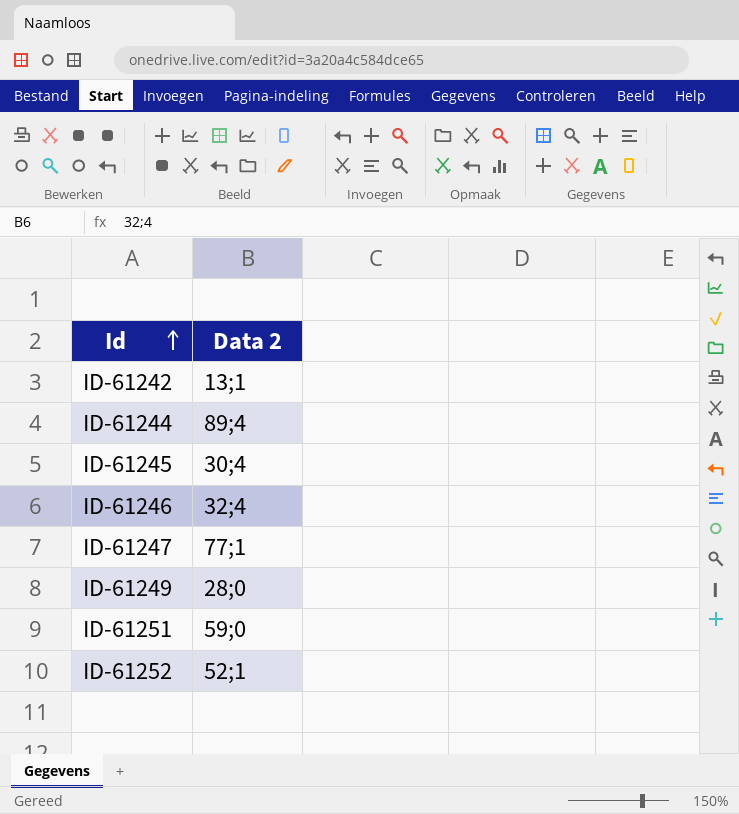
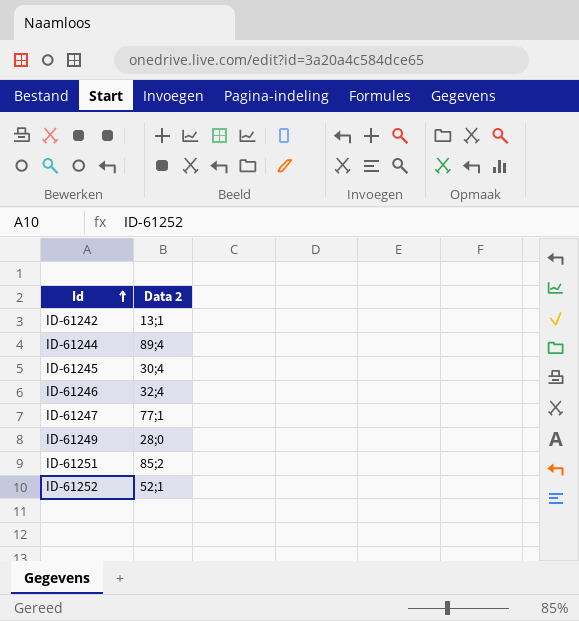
ID-61251 | Data 2: 59;0 -> 85;2

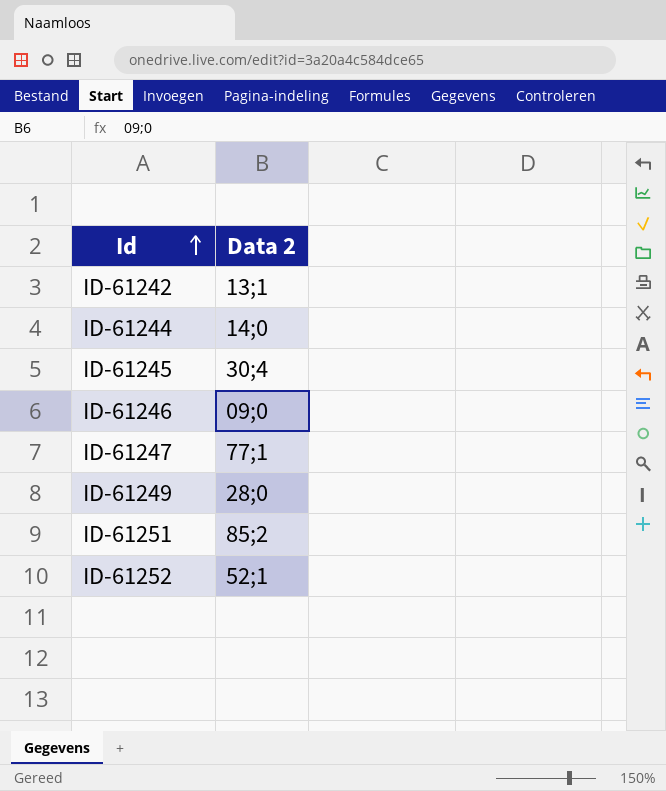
ID-61244 | Data 2: 89;4 -> 14;0
ID-61246 | Data 2: 32;4 -> 09;0

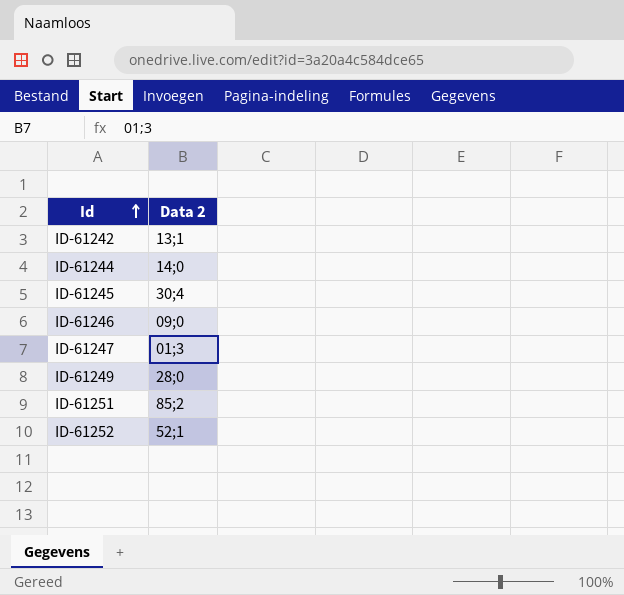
ID-61247 | Data 2: 77;1 -> 01;3

